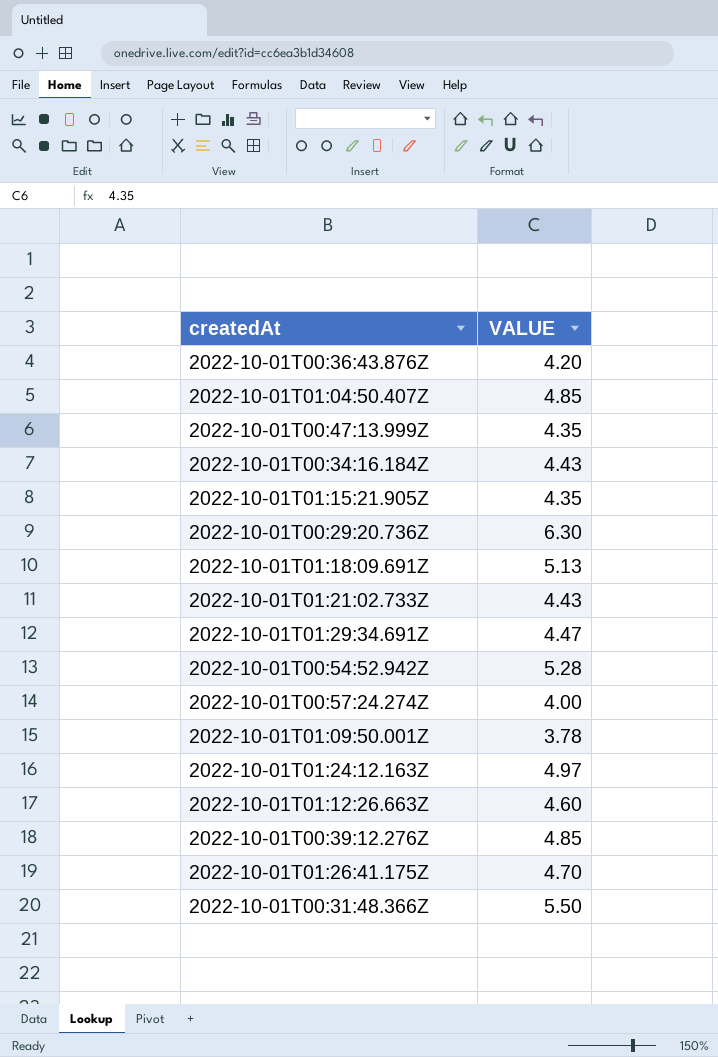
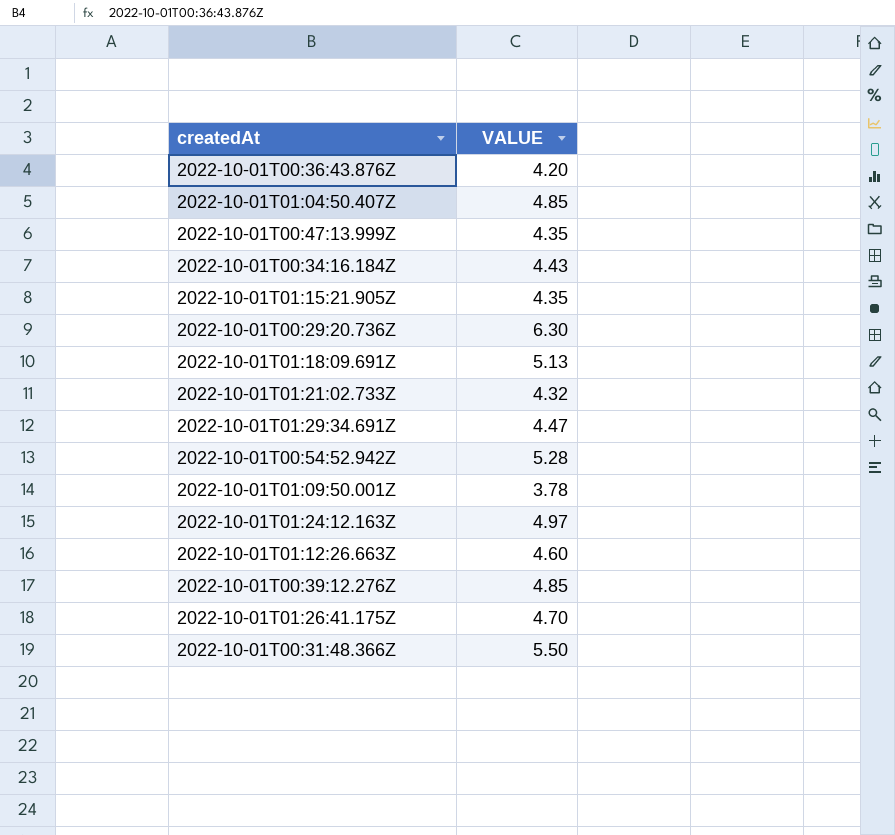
row 2022-10-01T00:57:24.274Z: 4.00 -> none
2022-10-01T01:21:02.733Z | VALUE: 4.43 -> 4.32

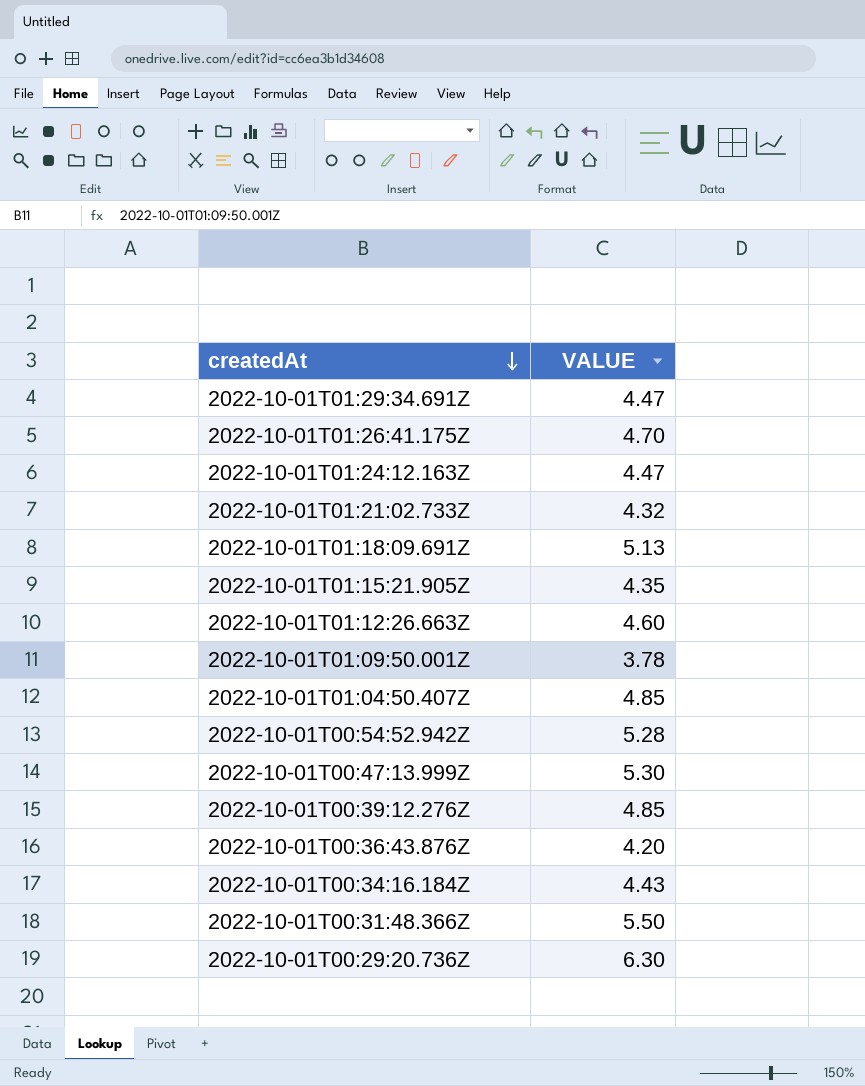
row order: none -> createdAt descending
2022-10-01T01:24:12.163Z | VALUE: 4.97 -> 4.47
2022-10-01T00:47:13.999Z | VALUE: 4.35 -> 5.30

